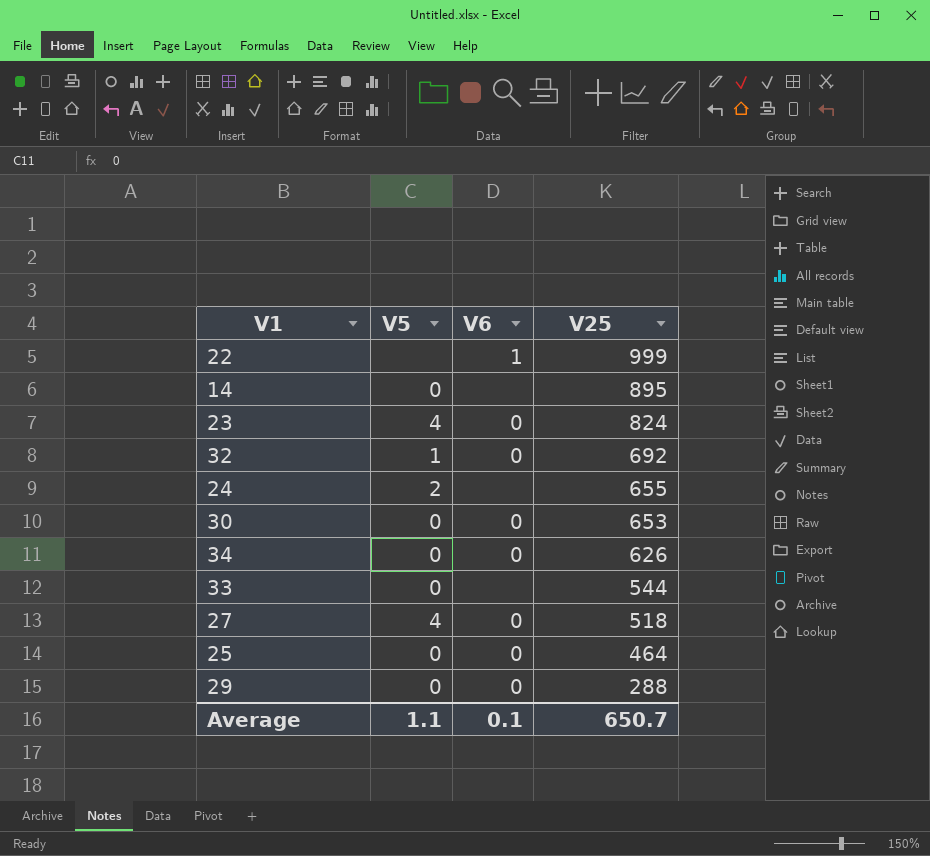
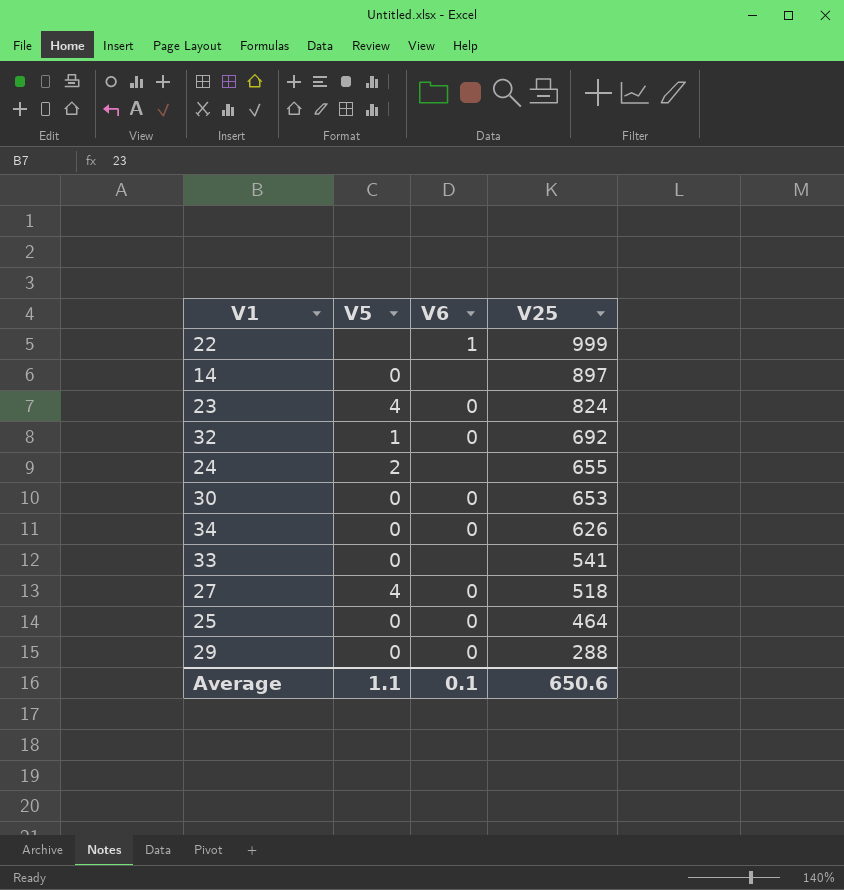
14 | V25: 895 -> 897
33 | V25: 544 -> 541
Average | V25: 650.7 -> 650.6

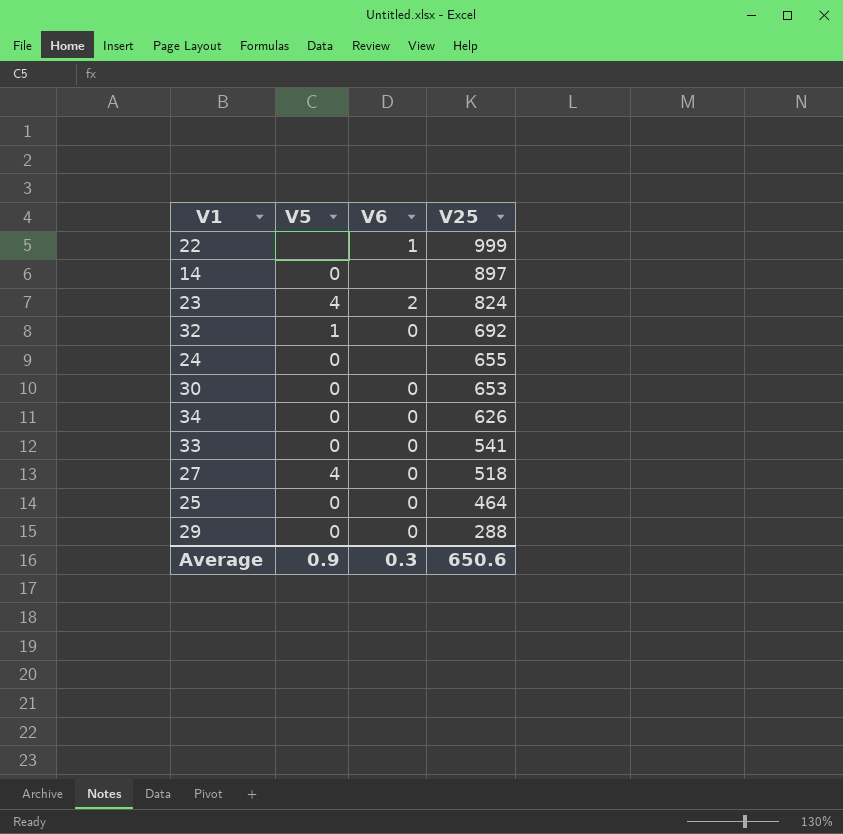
23 | V6: 0 -> 2
24 | V5: 2 -> 0
33 | V6: none -> 0
Average | V5: 1.1 -> 0.9
Average | V6: 0.1 -> 0.3

